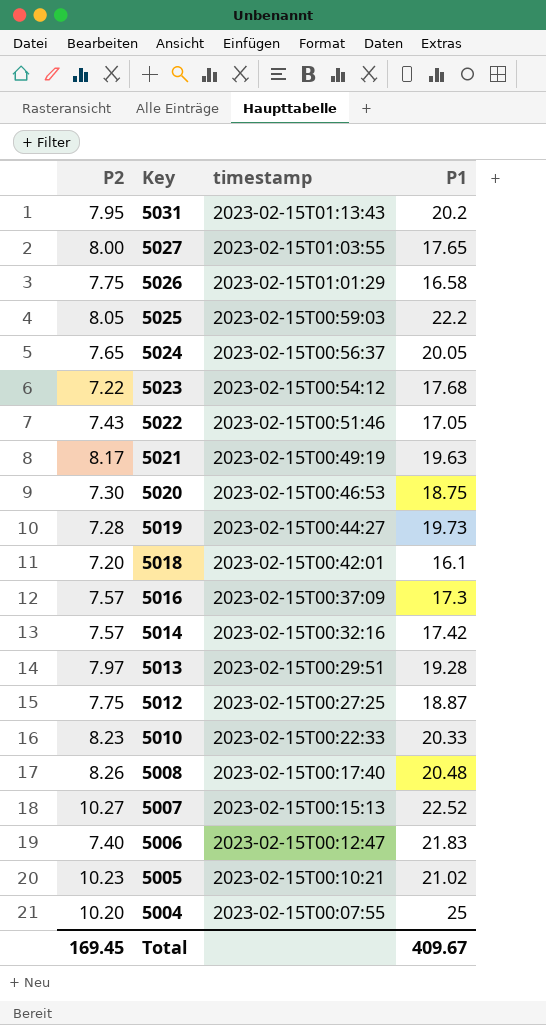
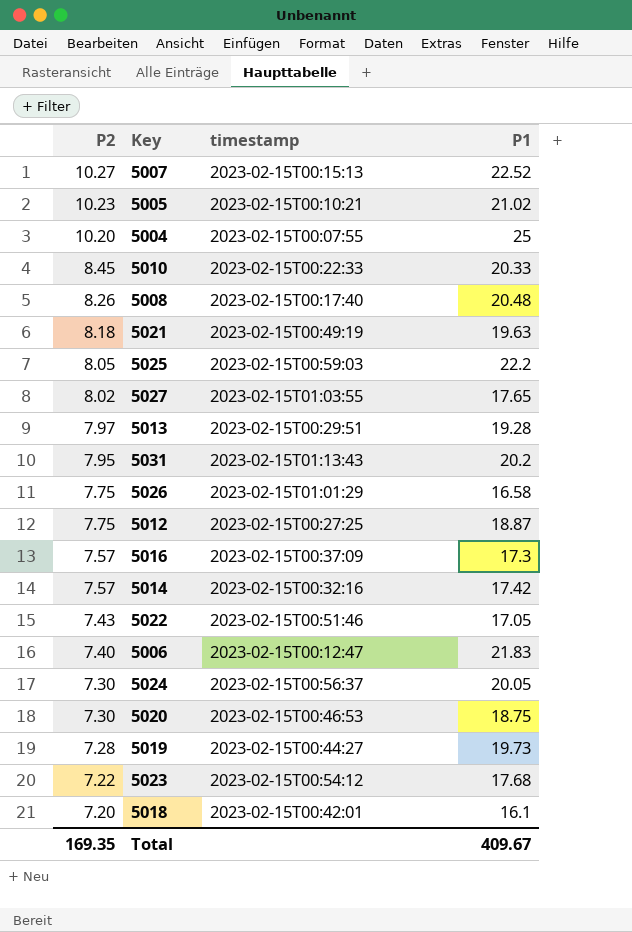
row order: Key descending -> P2 descending
5010 | P2: 8.23 -> 8.45
5021 | P2: 8.17 -> 8.18
5027 | P2: 8.00 -> 8.02
5024 | P2: 7.65 -> 7.30
Total | P2: 169.45 -> 169.35

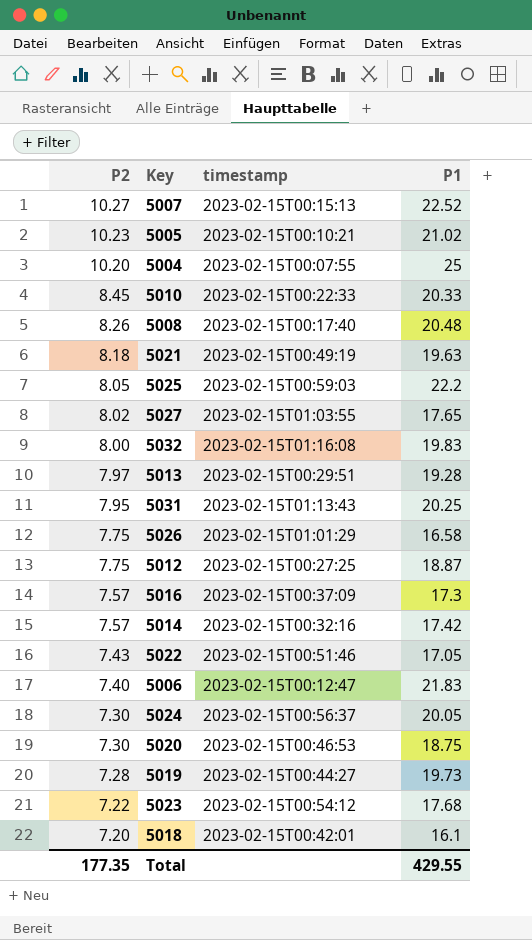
row 5032: none -> 8.00 | 2023-02-15T01:16:08 | 19.83
5031 | P1: 20.2 -> 20.25
Total | P2: 169.35 -> 177.35
Total | P1: 409.67 -> 429.55

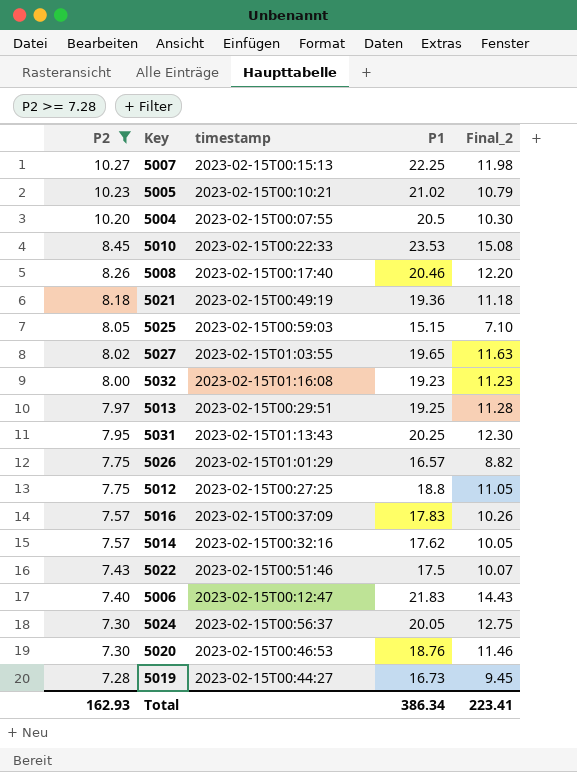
filter: none -> P2 >= 7.28
column Final_2 | formula: none -> [P1] - [P2]
5007 | P1: 22.52 -> 22.25
5004 | P1: 25 -> 20.5
5010 | P1: 20.33 -> 23.53
5008 | P1: 20.48 -> 20.46
5021 | P1: 19.63 -> 19.36
5025 | P1: 22.2 -> 15.15
5027 | P1: 17.65 -> 19.65
5032 | P1: 19.83 -> 19.23
5013 | P1: 19.28 -> 19.25
5026 | P1: 16.58 -> 16.57
5012 | P1: 18.87 -> 18.8
5016 | P1: 17.3 -> 17.83
5014 | P1: 17.42 -> 17.62
5022 | P1: 17.05 -> 17.5
5020 | P1: 18.75 -> 18.76
5019 | P1: 19.73 -> 16.73
Total | P2: 177.35 -> 162.93
Total | P1: 429.55 -> 386.34

